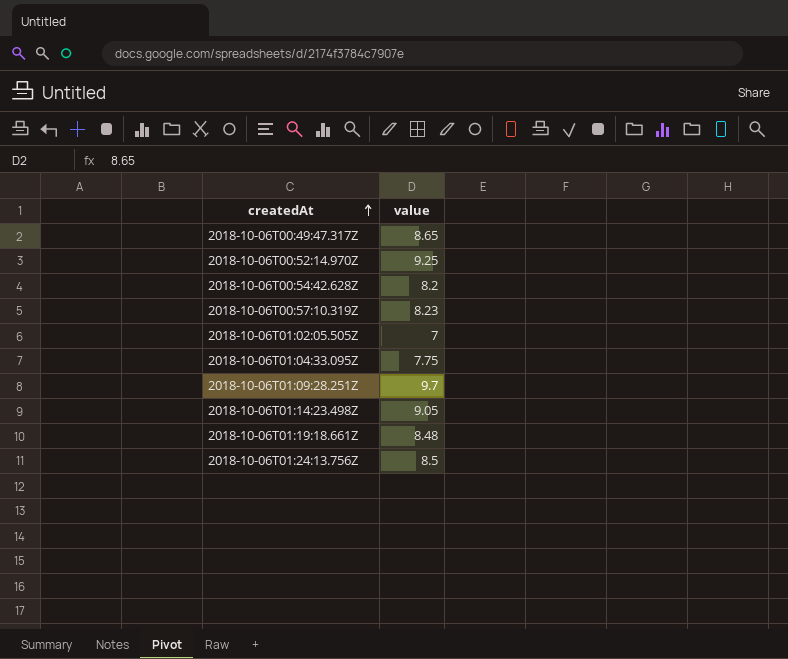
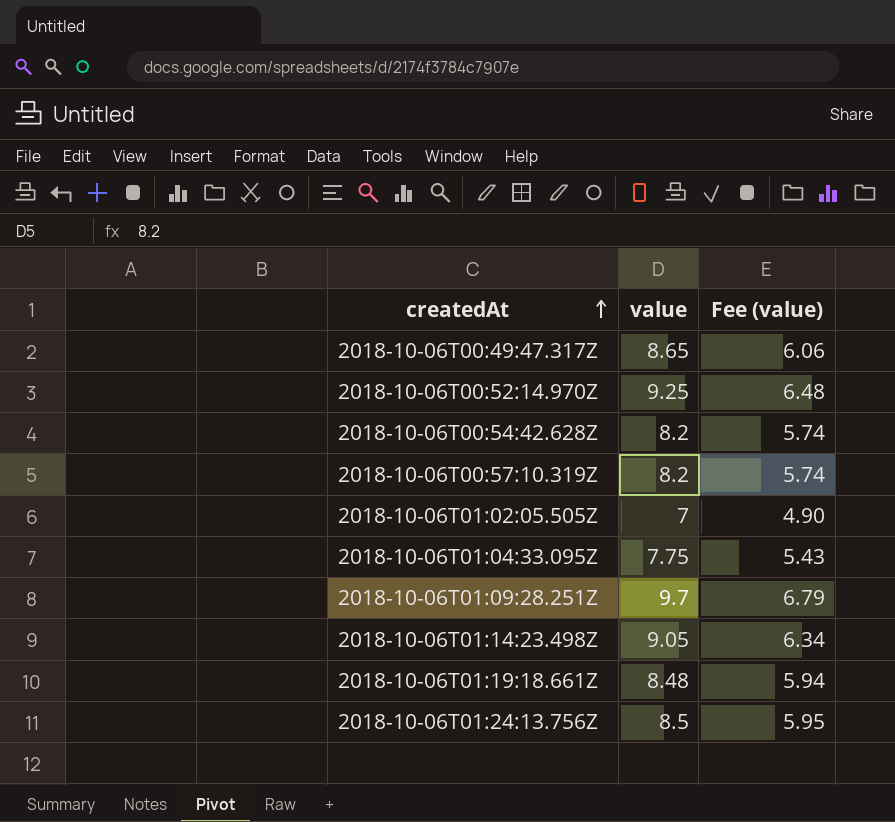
column Fee (value) | formula: none -> [value] * 0.7
2018-10-06T00:57:10.319Z | value: 8.23 -> 8.2

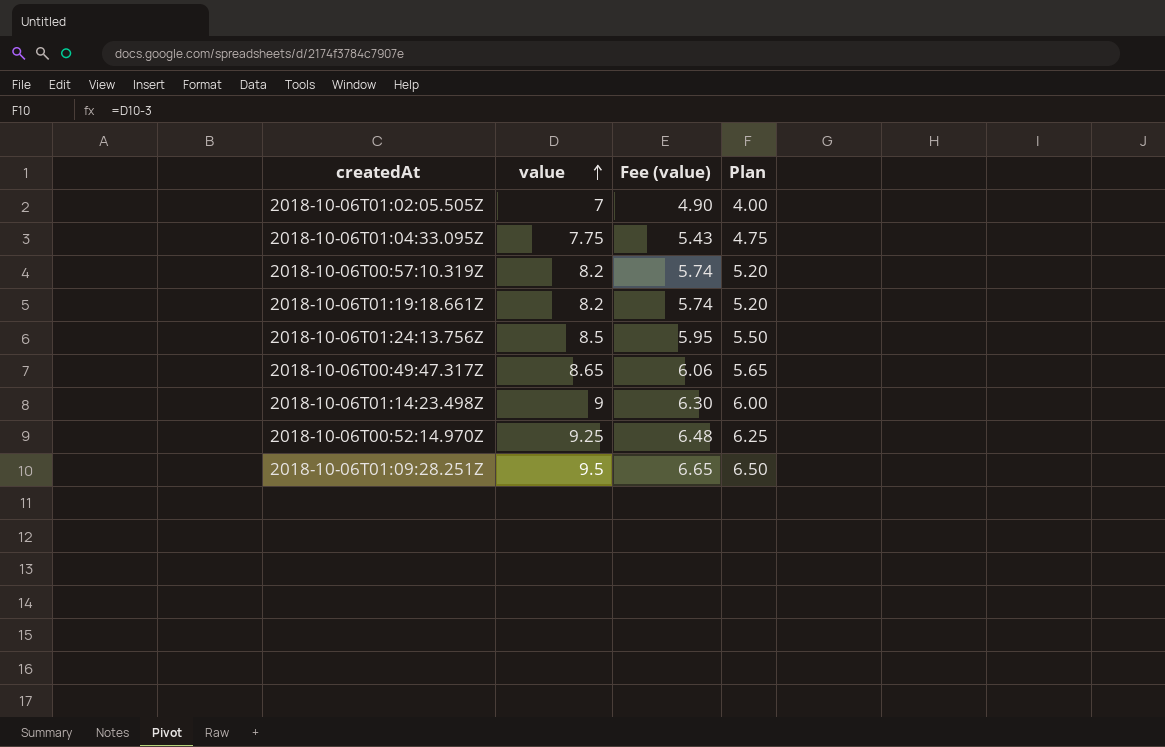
row order: createdAt ascending -> value ascending
column Plan | formula: none -> [value] - 3
row 2018-10-06T00:54:42.628Z: 8.2 | 5.74 -> none
2018-10-06T01:19:18.661Z | value: 8.48 -> 8.2
2018-10-06T01:19:18.661Z | Fee (value): 5.94 -> 5.74
2018-10-06T01:14:23.498Z | value: 9.05 -> 9
2018-10-06T01:14:23.498Z | Fee (value): 6.34 -> 6.30
2018-10-06T01:09:28.251Z | value: 9.7 -> 9.5
2018-10-06T01:09:28.251Z | Fee (value): 6.79 -> 6.65

